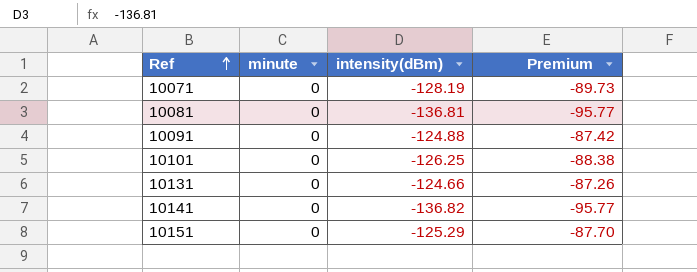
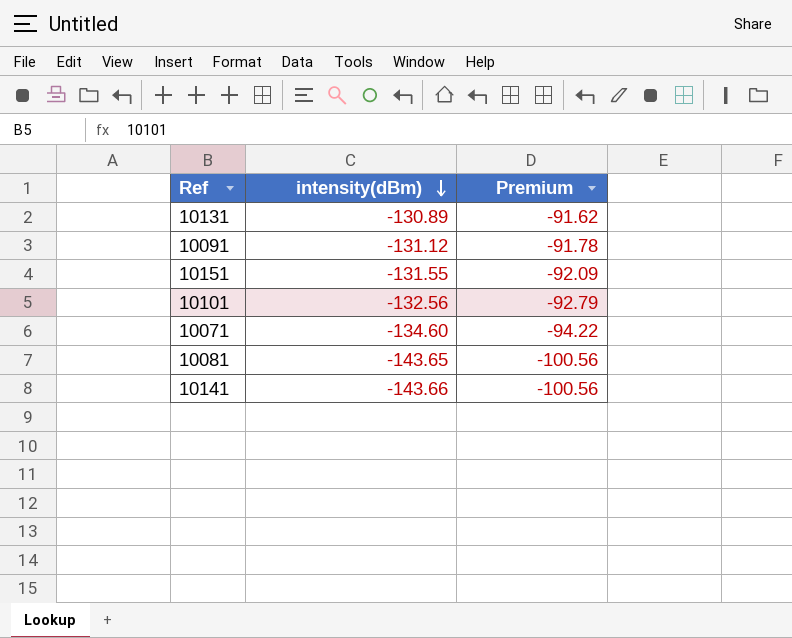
row order: Ref ascending -> intensity(dBm) descending
column minute | position: 2 -> none
10131 | intensity(dBm): -124.66 -> -130.89
10131 | Premium: -87.26 -> -91.62
10091 | intensity(dBm): -124.88 -> -131.12
10091 | Premium: -87.42 -> -91.78
10151 | intensity(dBm): -125.29 -> -131.55
10151 | Premium: -87.70 -> -92.09
10101 | intensity(dBm): -126.25 -> -132.56
10101 | Premium: -88.38 -> -92.79
10071 | intensity(dBm): -128.19 -> -134.60
10071 | Premium: -89.73 -> -94.22
10081 | intensity(dBm): -136.81 -> -143.65
10081 | Premium: -95.77 -> -100.56
10141 | intensity(dBm): -136.82 -> -143.66
10141 | Premium: -95.77 -> -100.56

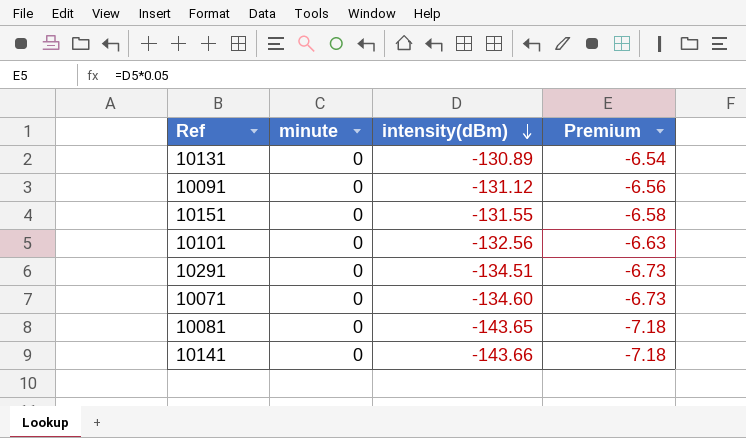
column minute | position: none -> 2
column Premium | formula: [intensity(dBm)] * 0.7 -> [intensity(dBm)] * 0.05
row 10291: none -> 0 | -134.51 | -6.73

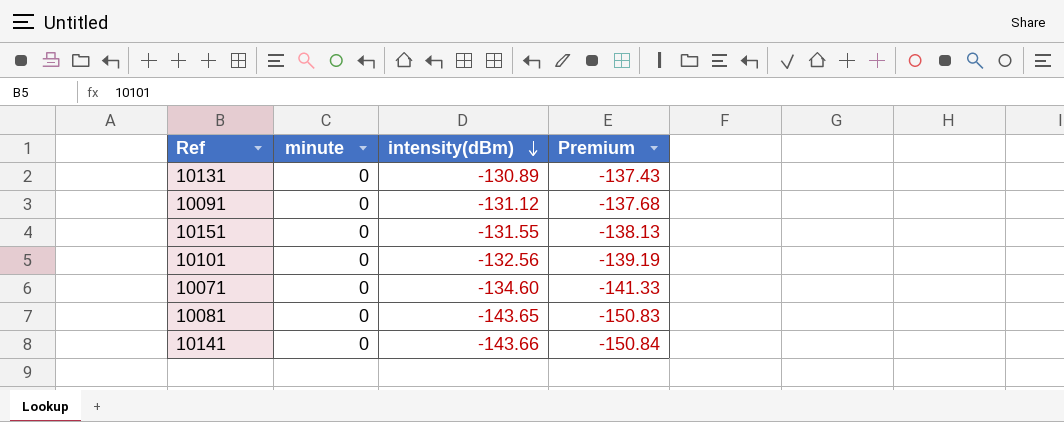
column Premium | formula: [intensity(dBm)] * 0.05 -> [intensity(dBm)] * 1.05
row 10291: 0 | -134.51 | -6.73 -> none

